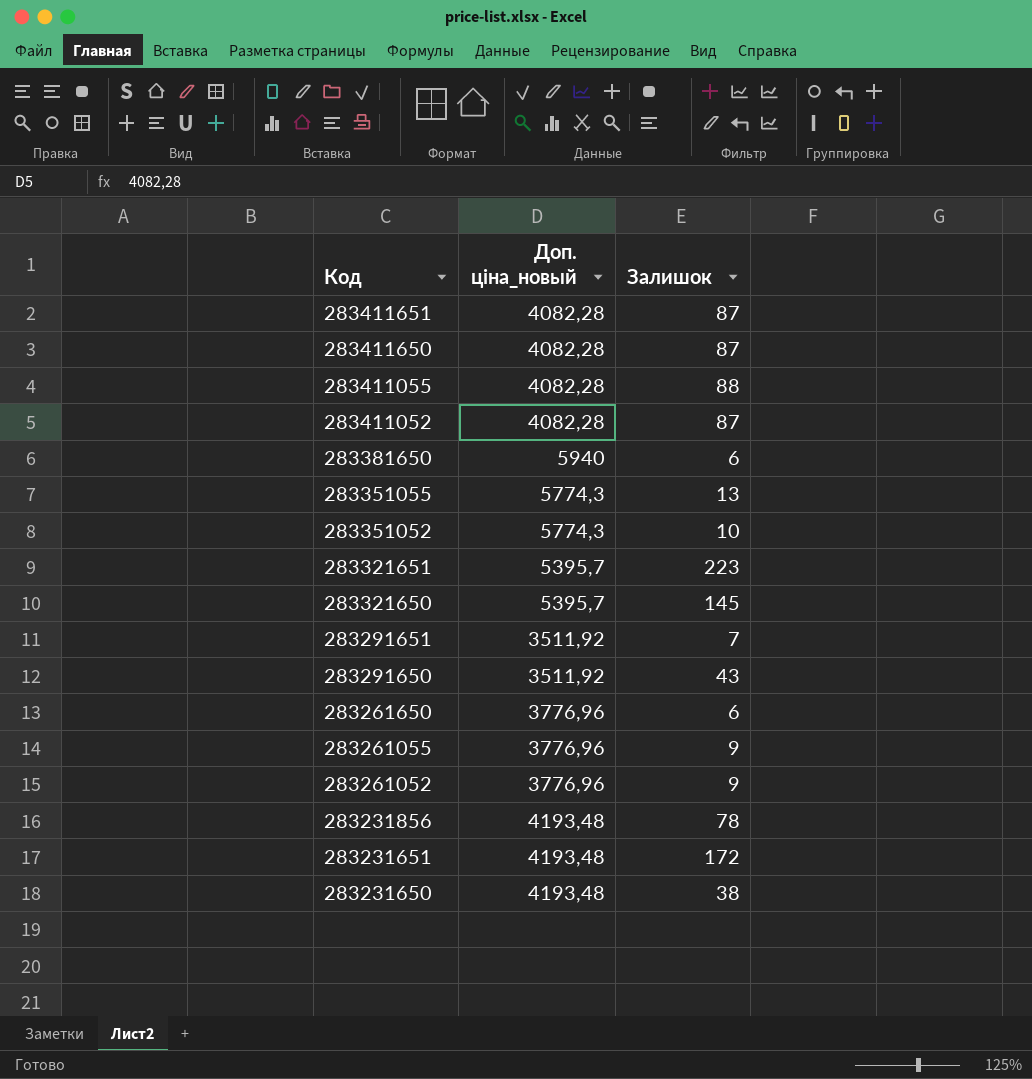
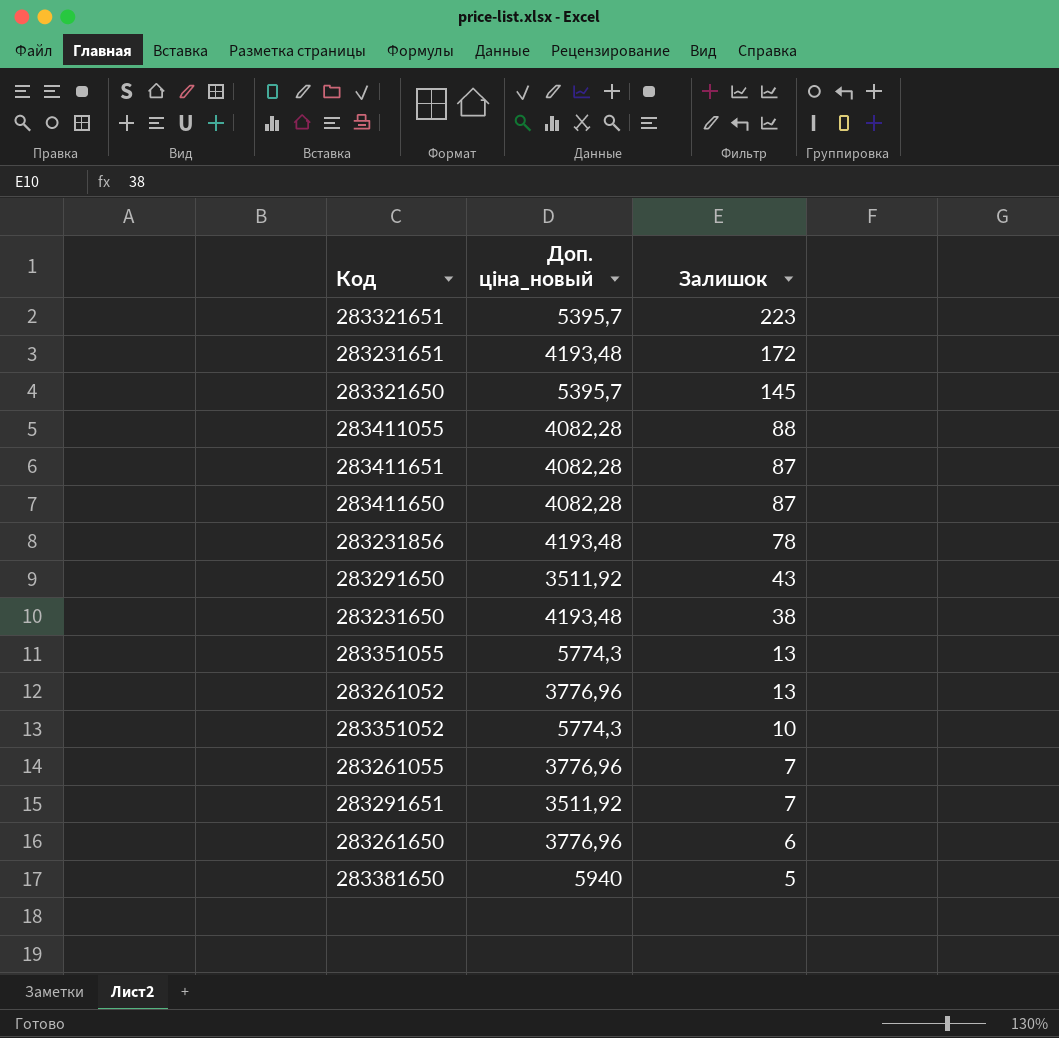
row order: Код descending -> Залишок descending
row 283411052: 4082,28 | 87 -> none
283261052 | Залишок: 9 -> 13
283261055 | Залишок: 9 -> 7
283381650 | Залишок: 6 -> 5

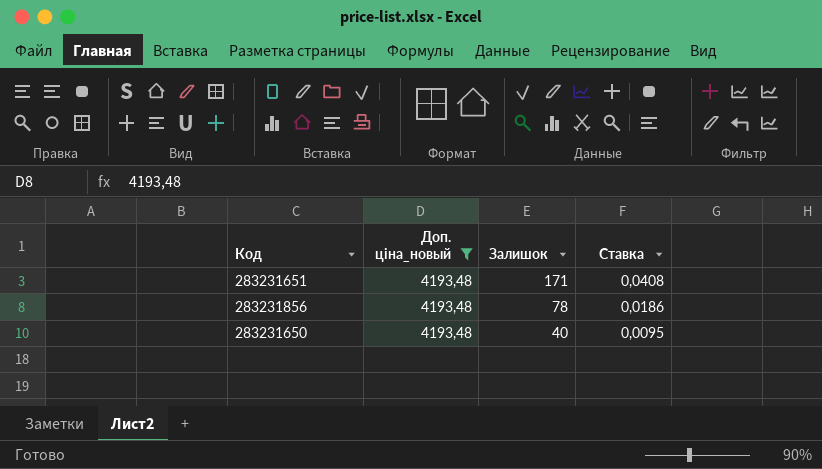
filter: none -> Доп. ціна_новый = 4193,48
column Ставка | formula: none -> [Залишок] / [Доп. ціна_новый]
283231651 | Залишок: 172 -> 171
283231650 | Залишок: 38 -> 40

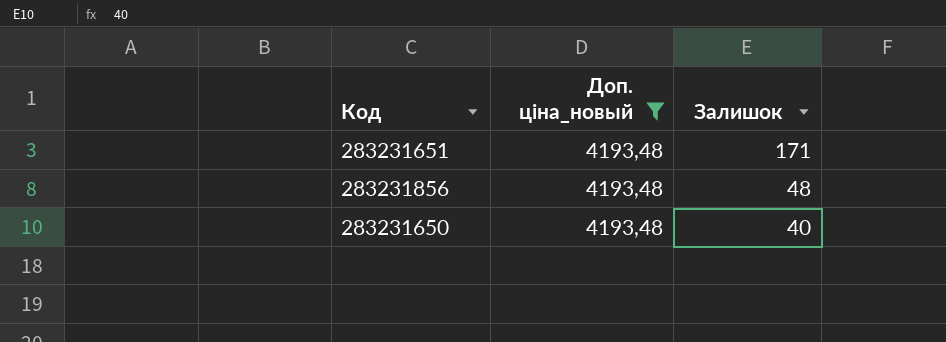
column Ставка | formula: [Залишок] / [Доп. ціна_новый] -> none
283231856 | Залишок: 78 -> 48

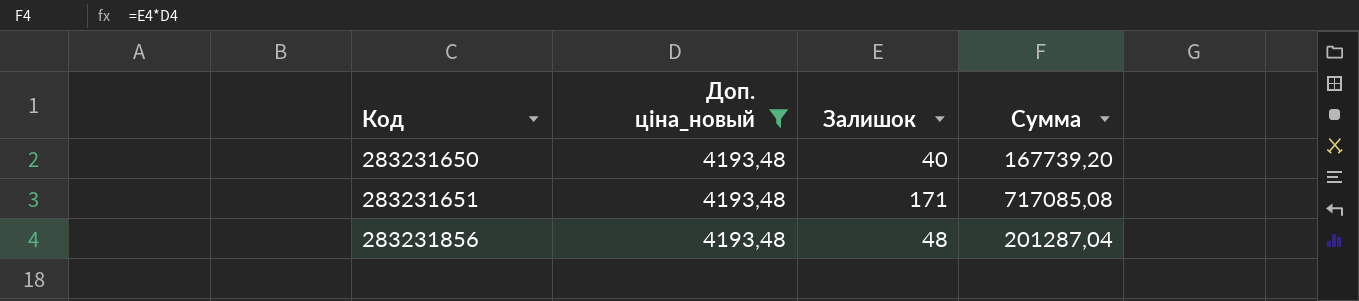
row order: Залишок descending -> Код ascending
column Сумма | formula: none -> [Доп. ціна_новый] * [Залишок]

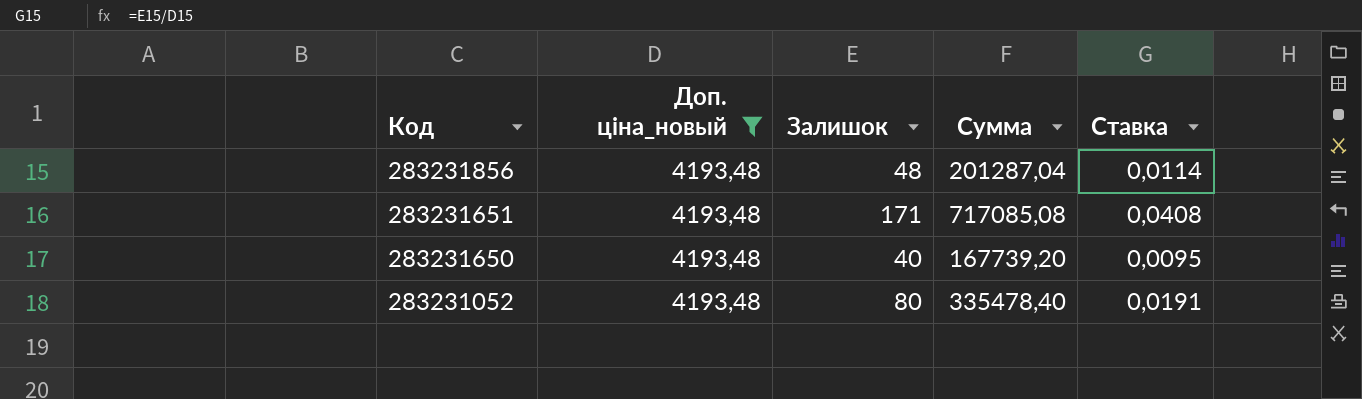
row order: Код ascending -> Код descending
column Ставка | formula: none -> [Залишок] / [Доп. ціна_новый]
row 283231052: none -> 4193,48 | 80 | 335478,40 | 0,0191

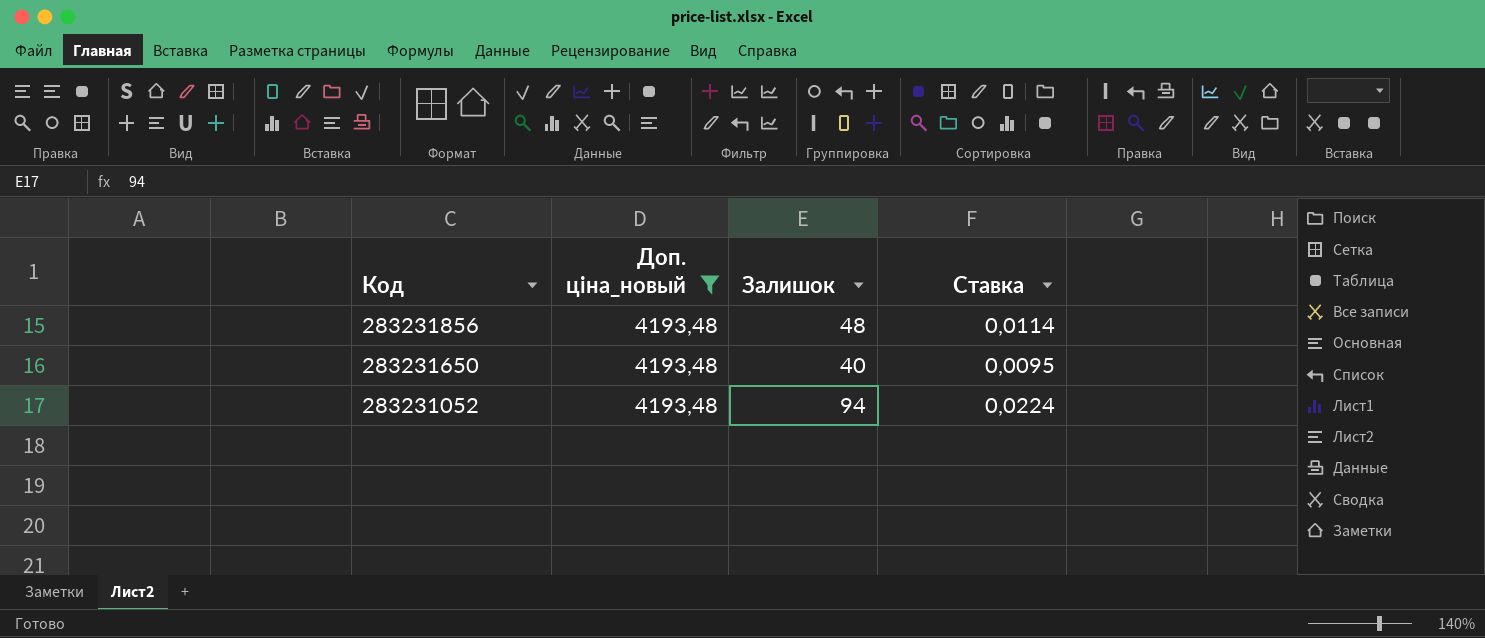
column Сумма | formula: [Доп. ціна_новый] * [Залишок] -> none
row 283231651: 4193,48 | 171 | 717085,08 | 0,0408 -> none
283231052 | Залишок: 80 -> 94
283231052 | Ставка: 0,0191 -> 0,0224

